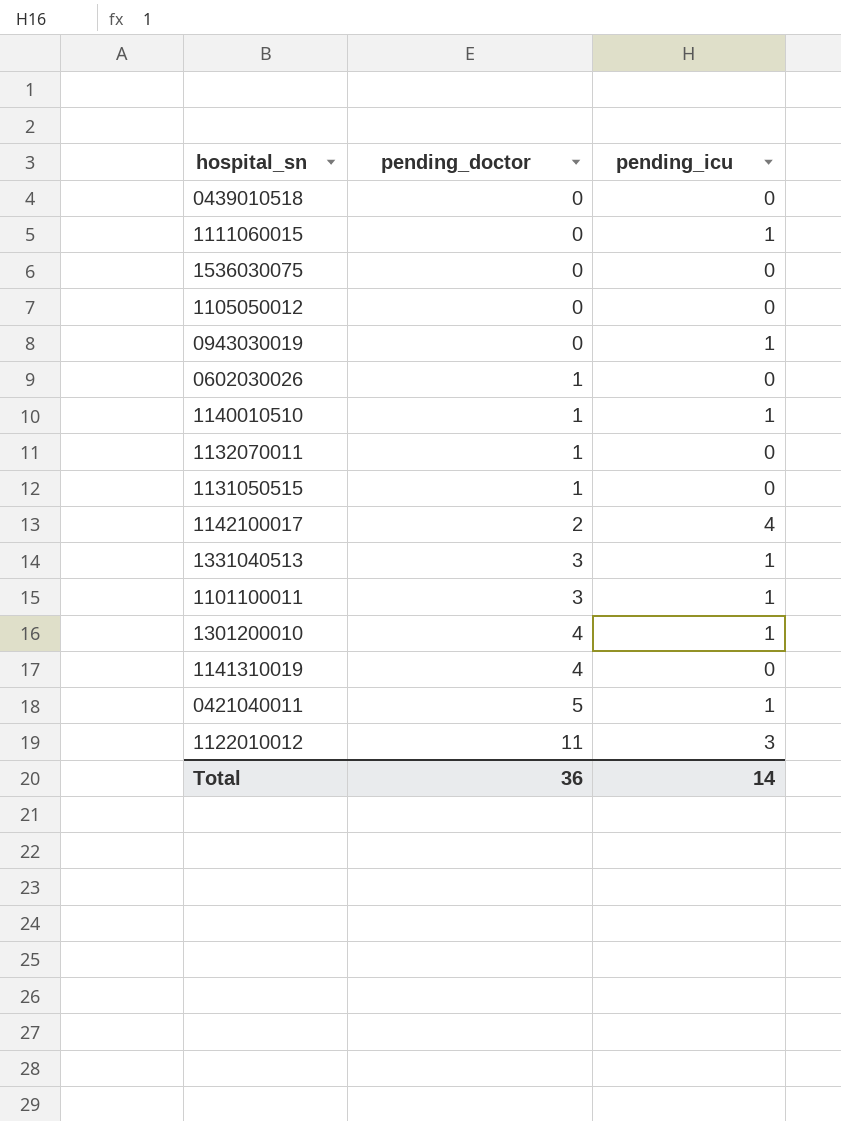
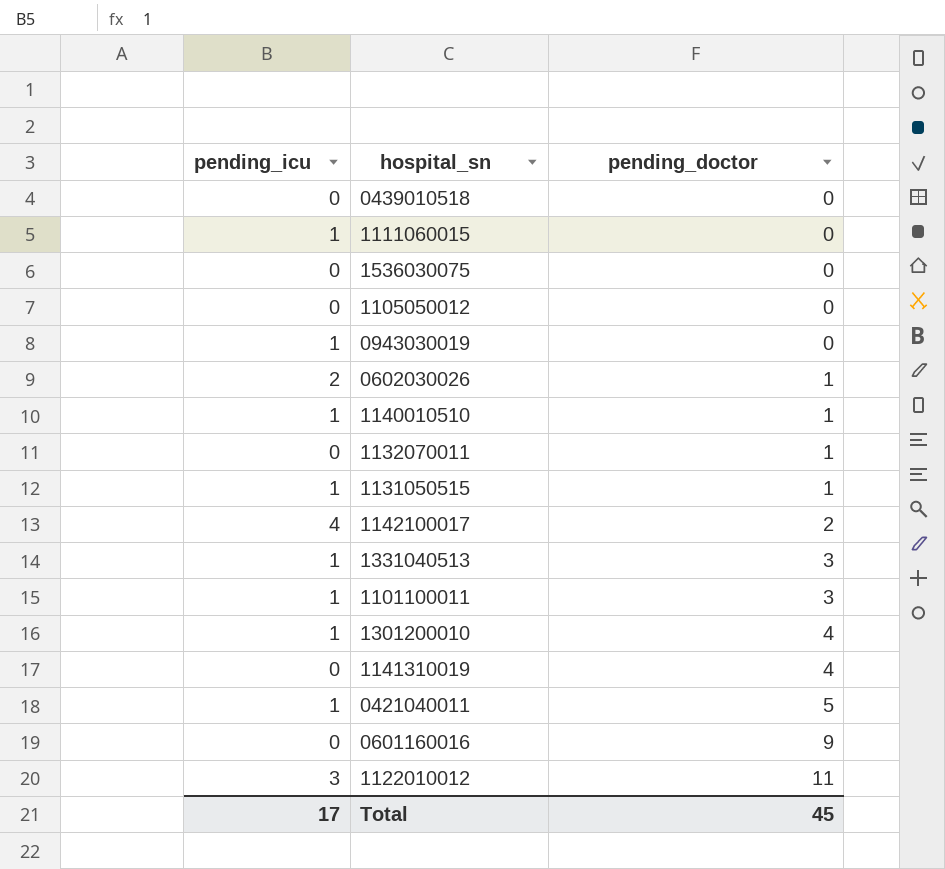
column pending_icu | position: 3 -> 1
0602030026 | pending_icu: 0 -> 2
1131050515 | pending_icu: 0 -> 1
row 0601160016: none -> 0 | 9
Total | pending_icu: 14 -> 17
Total | pending_doctor: 36 -> 45

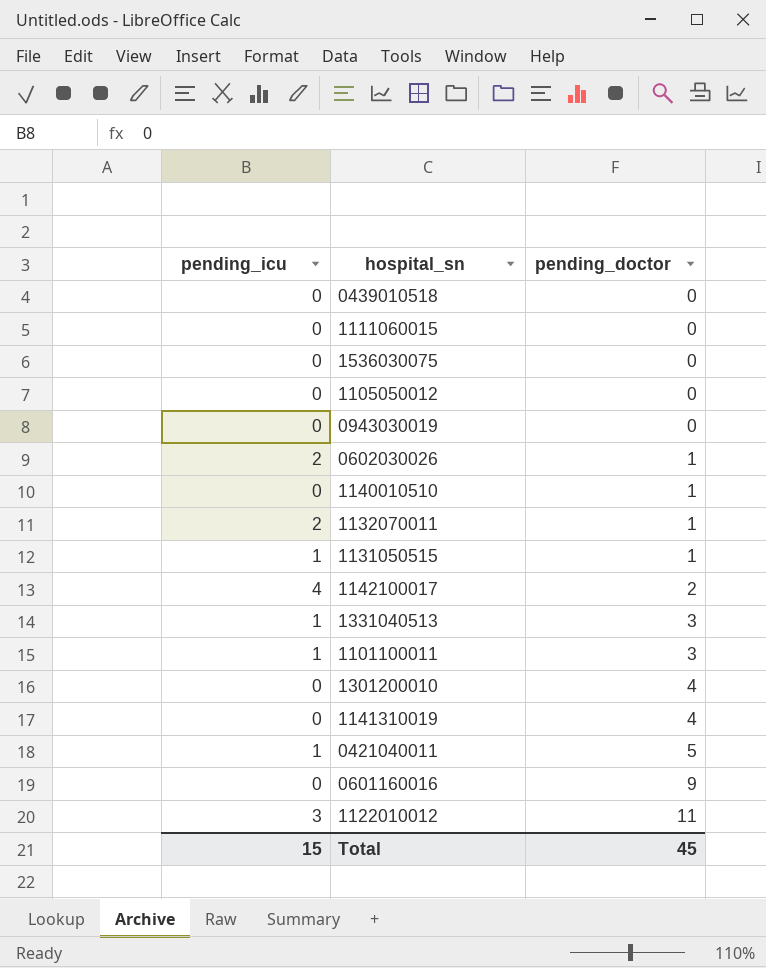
1111060015 | pending_icu: 1 -> 0
0943030019 | pending_icu: 1 -> 0
1140010510 | pending_icu: 1 -> 0
1132070011 | pending_icu: 0 -> 2
1301200010 | pending_icu: 1 -> 0
Total | pending_icu: 17 -> 15

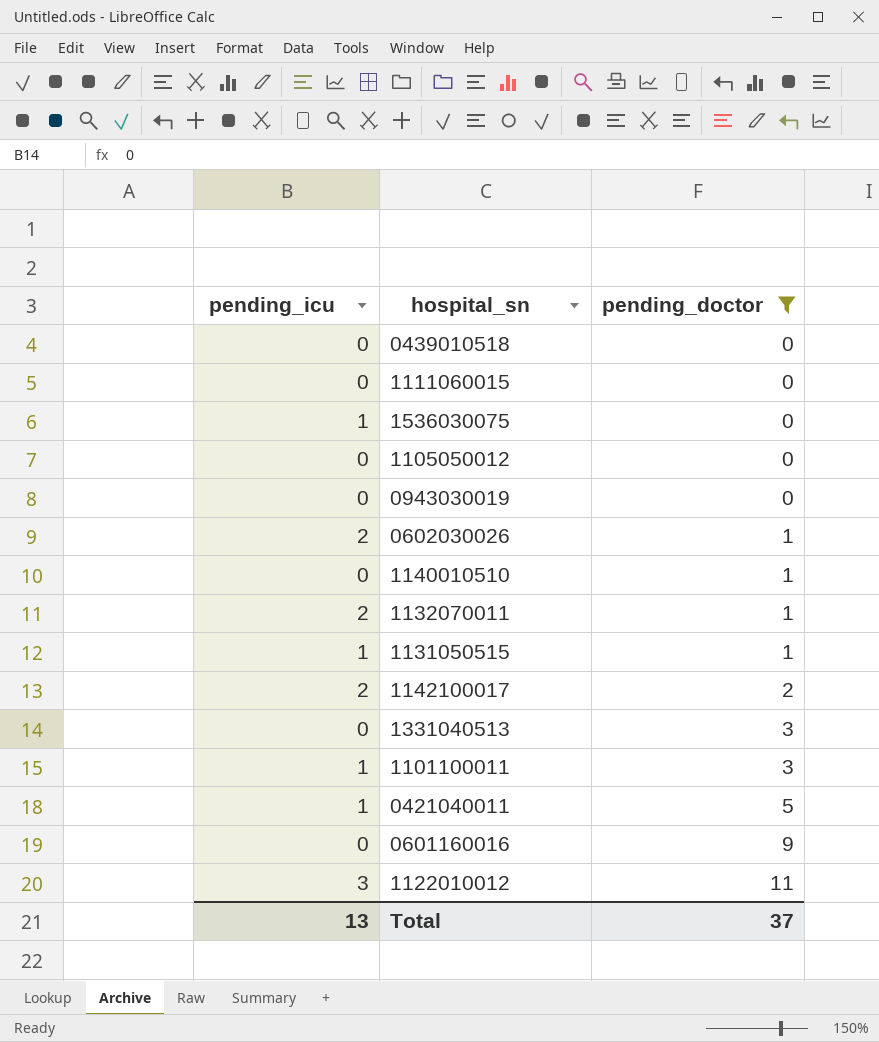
filter: none -> pending_doctor != 4
1536030075 | pending_icu: 0 -> 1
1142100017 | pending_icu: 4 -> 2
1331040513 | pending_icu: 1 -> 0
Total | pending_icu: 15 -> 13
Total | pending_doctor: 45 -> 37

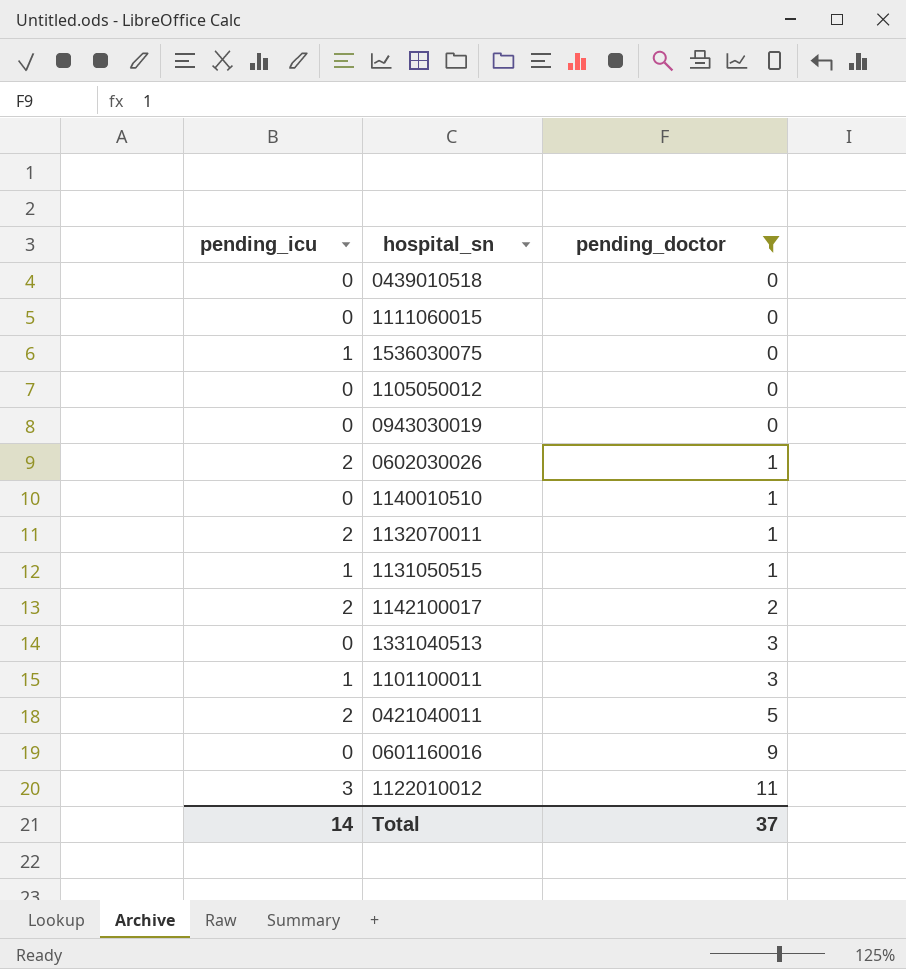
0421040011 | pending_icu: 1 -> 2
Total | pending_icu: 13 -> 14

